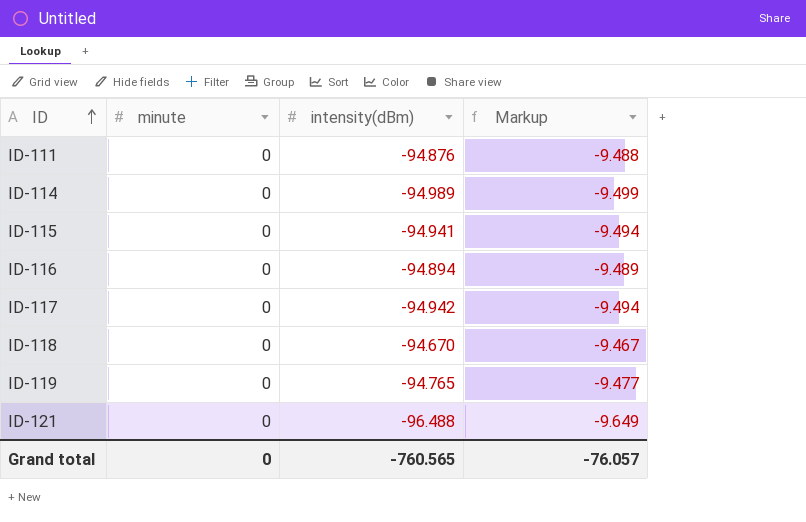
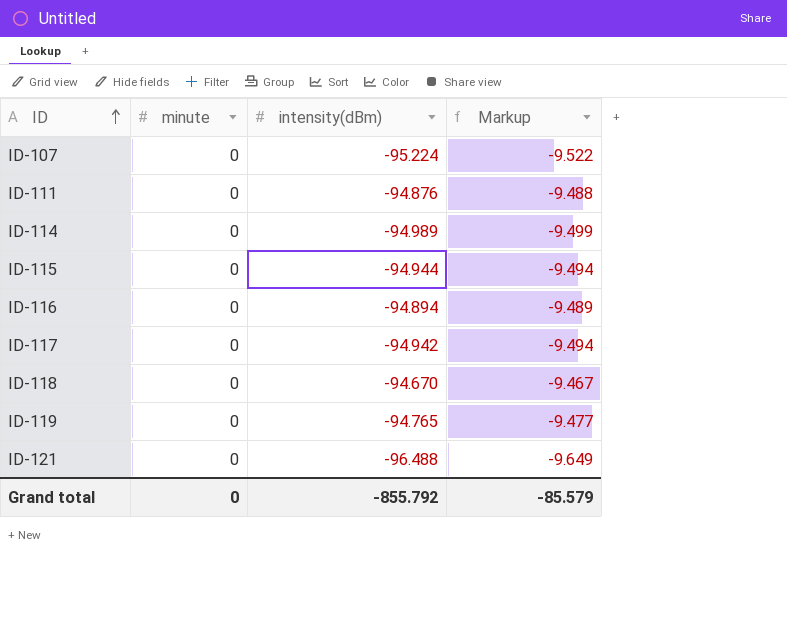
row ID-107: none -> 0 | -95.224 | -9.522
ID-115 | intensity(dBm): -94.941 -> -94.944
Grand total | intensity(dBm): -760.565 -> -855.792
Grand total | Markup: -76.057 -> -85.579

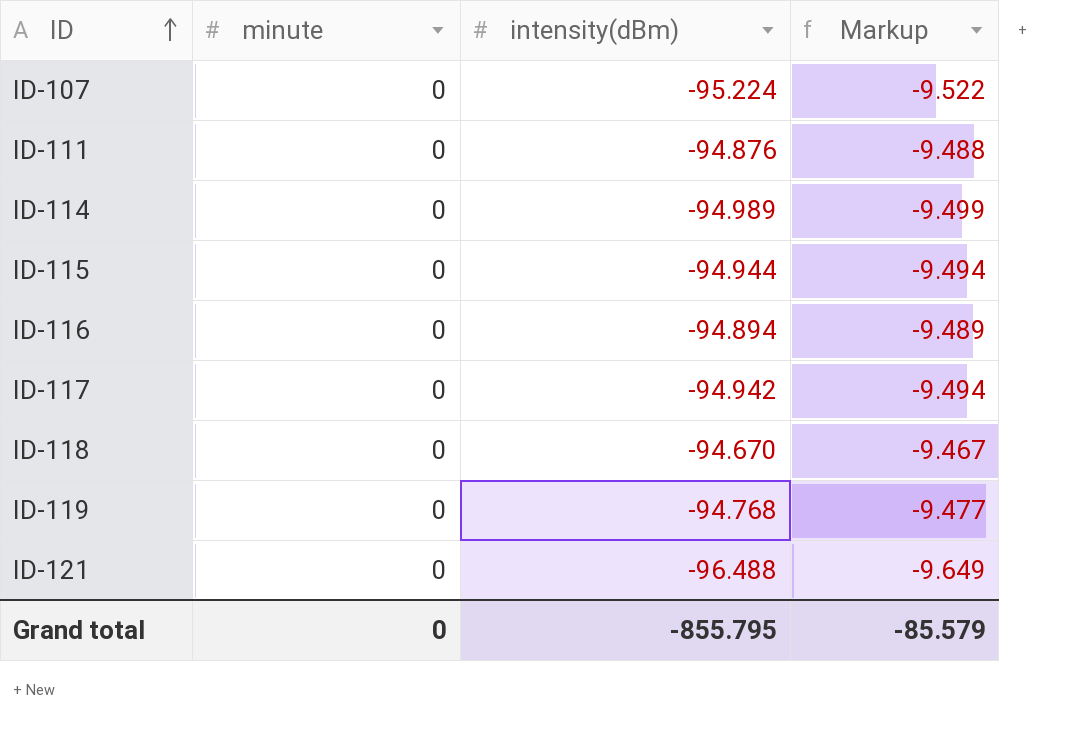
ID-119 | intensity(dBm): -94.765 -> -94.768
Grand total | intensity(dBm): -855.792 -> -855.795

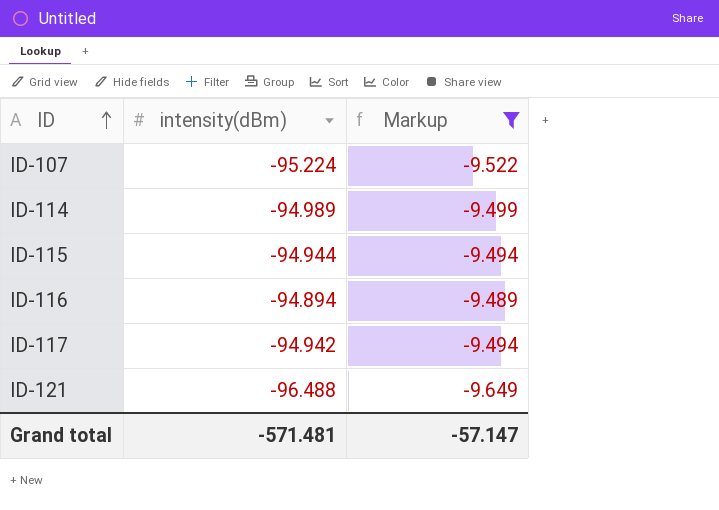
filter: none -> Markup <= -9.489
column minute | position: 2 -> none
Grand total | intensity(dBm): -855.795 -> -571.481
Grand total | Markup: -85.579 -> -57.147

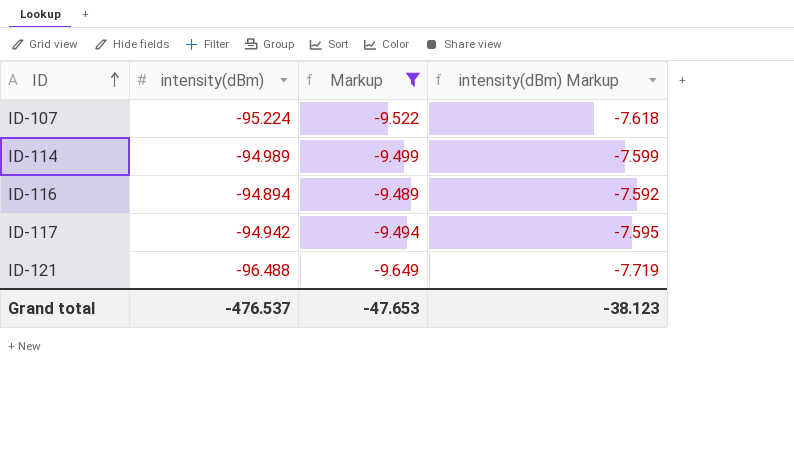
column intensity(dBm) Markup | formula: none -> [intensity(dBm)] * 0.08
row ID-115: -94.944 | -9.494 -> none
Grand total | intensity(dBm): -571.481 -> -476.537
Grand total | Markup: -57.147 -> -47.653

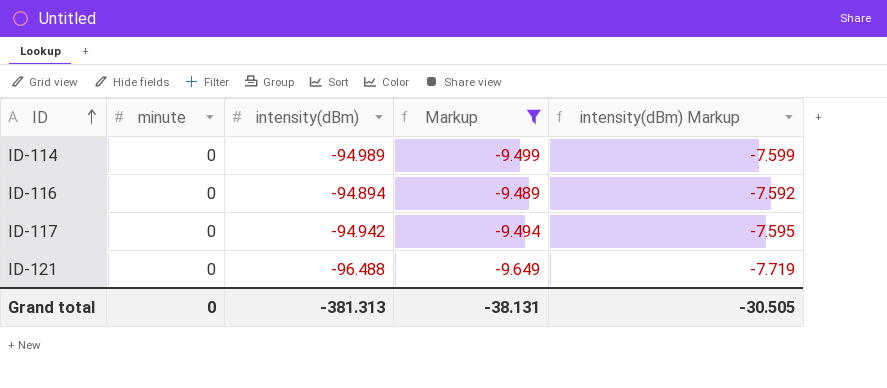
column minute | position: none -> 2
row ID-107: -95.224 | -9.522 | -7.618 -> none
Grand total | intensity(dBm): -476.537 -> -381.313
Grand total | Markup: -47.653 -> -38.131
Grand total | intensity(dBm) Markup: -38.123 -> -30.505

